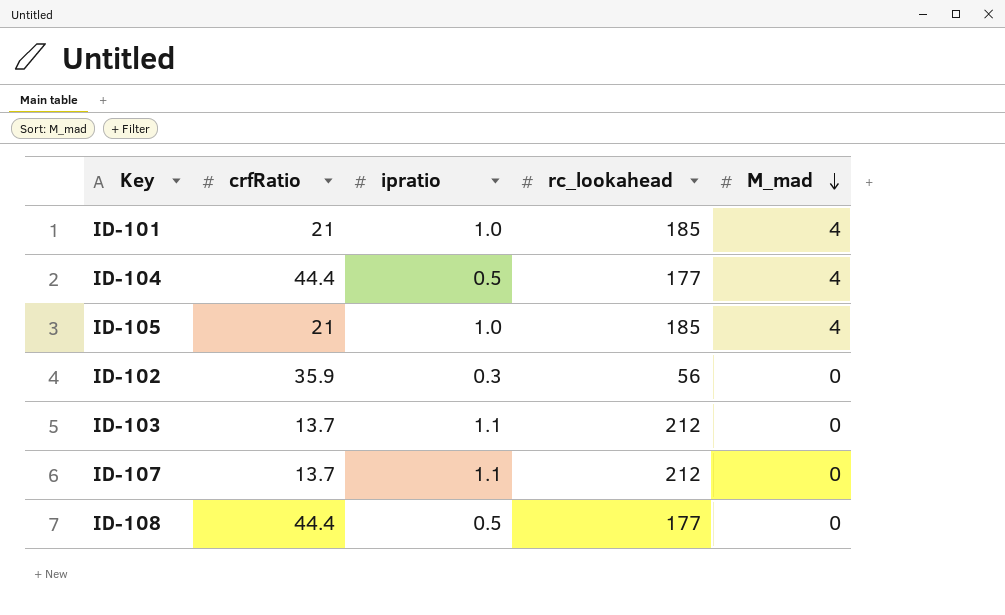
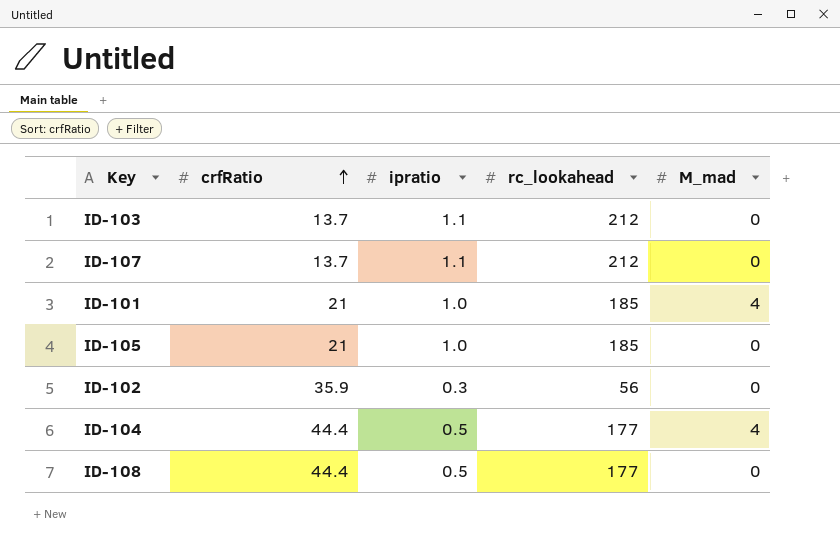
row order: M_mad descending -> crfRatio ascending
ID-105 | M_mad: 4 -> 0

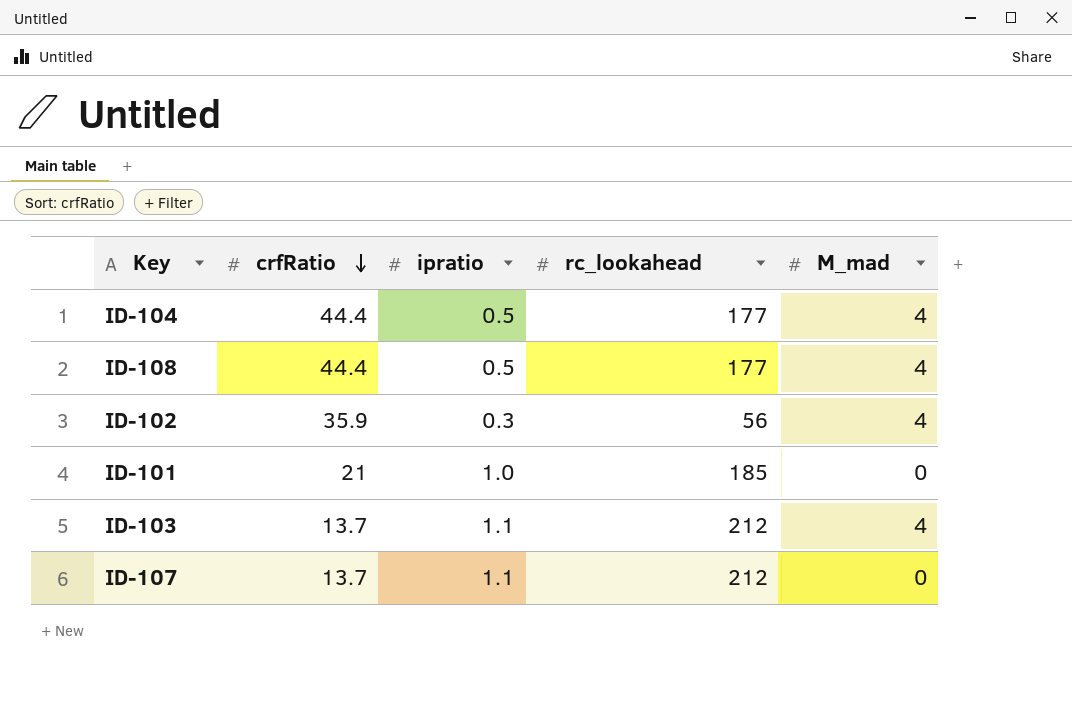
row order: crfRatio ascending -> crfRatio descending
row ID-105: 21 | 1.0 | 185 | 0 -> none
ID-108 | M_mad: 0 -> 4
ID-102 | M_mad: 0 -> 4
ID-101 | M_mad: 4 -> 0
ID-103 | M_mad: 0 -> 4

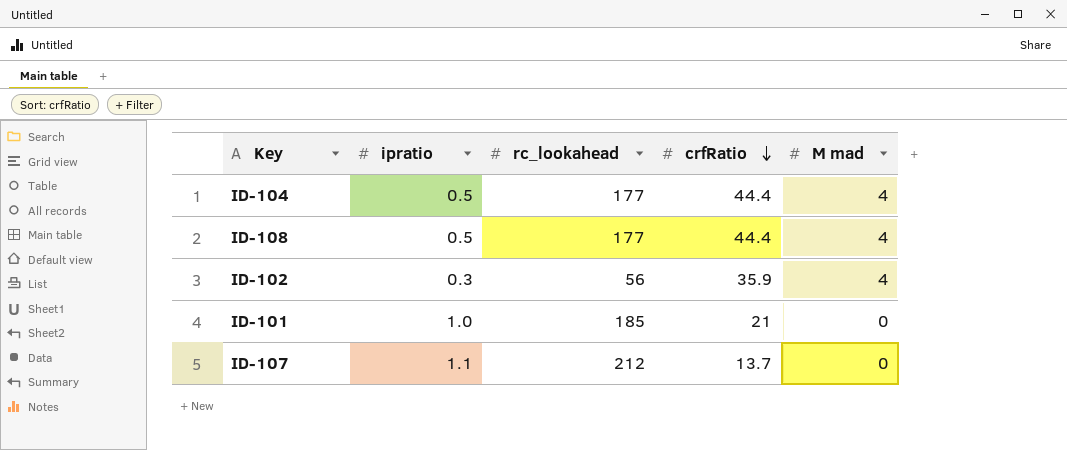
column crfRatio | position: 2 -> 4
column name: M_mad -> M mad
row ID-103: 13.7 | 1.1 | 212 | 4 -> none

